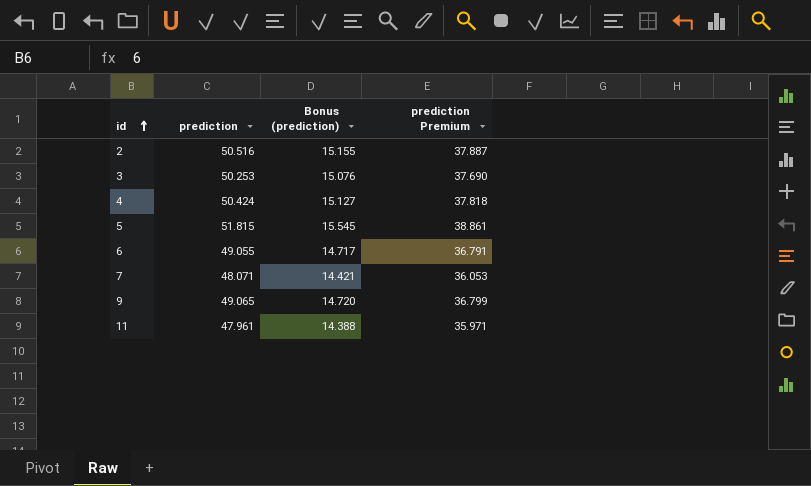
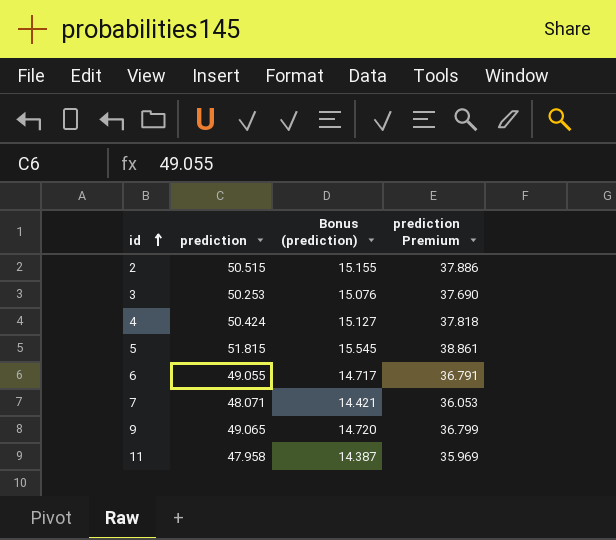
2 | prediction: 50.516 -> 50.515
2 | prediction Premium: 37.887 -> 37.886
11 | prediction: 47.961 -> 47.958
11 | Bonus (prediction): 14.388 -> 14.387
11 | prediction Premium: 35.971 -> 35.969

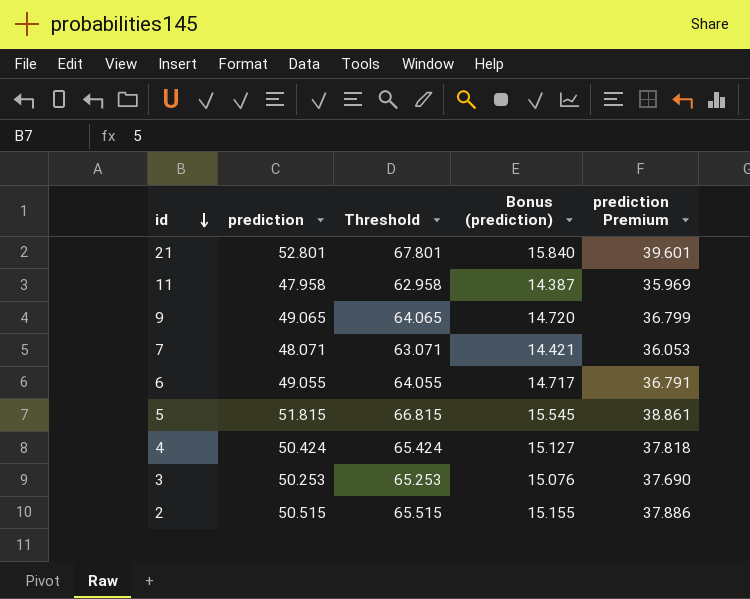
row order: id ascending -> id descending
column Threshold | formula: none -> [prediction] + 15
row 21: none -> 52.801 | 67.801 | 15.840 | 39.601

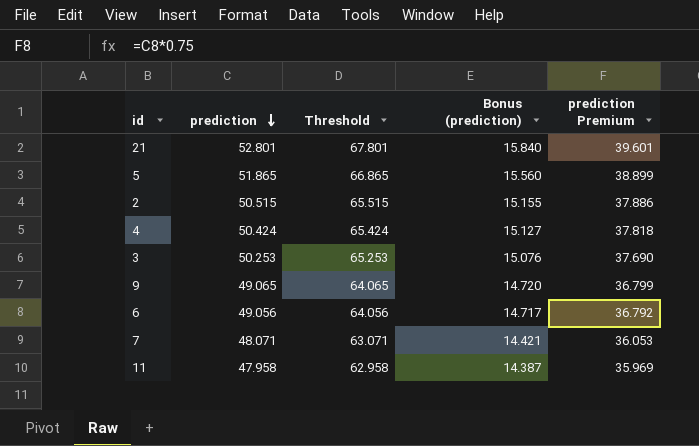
row order: id descending -> prediction descending
5 | prediction: 51.815 -> 51.865
5 | Threshold: 66.815 -> 66.865
5 | Bonus (prediction): 15.545 -> 15.560
5 | prediction Premium: 38.861 -> 38.899
6 | prediction: 49.055 -> 49.056
6 | Threshold: 64.055 -> 64.056
6 | prediction Premium: 36.791 -> 36.792

